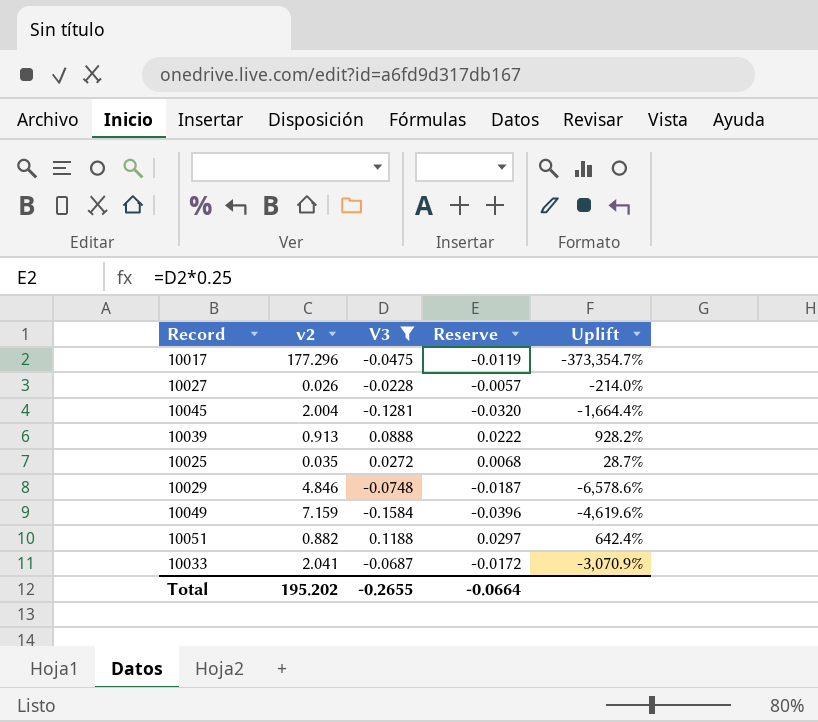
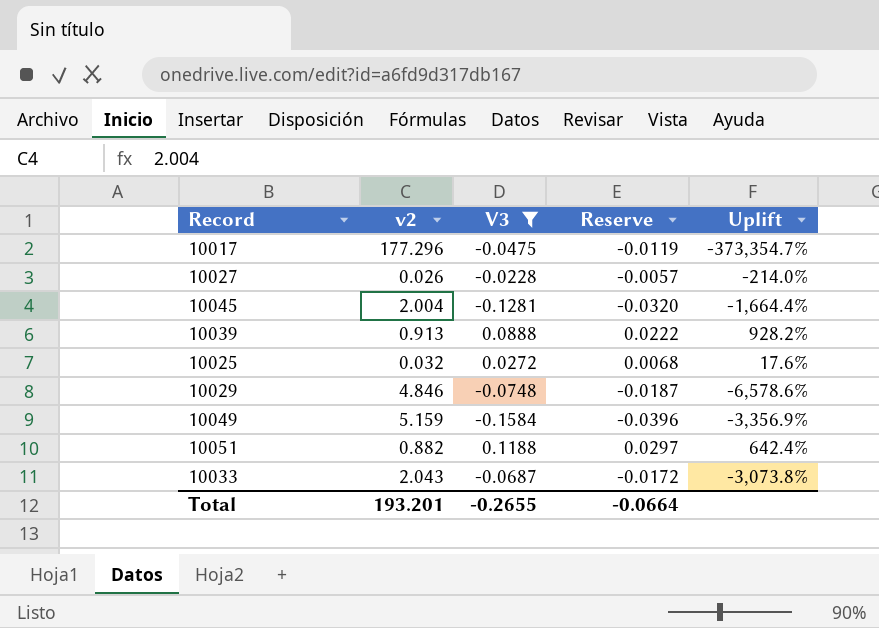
10025 | v2: 0.035 -> 0.032
10025 | Uplift: 28.7% -> 17.6%
10049 | v2: 7.159 -> 5.159
10049 | Uplift: -4,619.6% -> -3,356.9%
10033 | v2: 2.041 -> 2.043
10033 | Uplift: -3,070.9% -> -3,073.8%
Total | v2: 195.202 -> 193.201

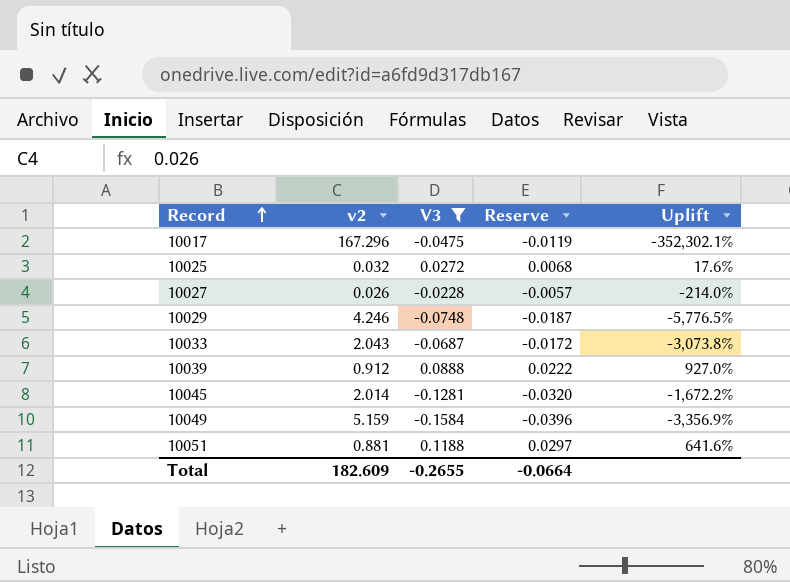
row order: none -> Record ascending
10017 | v2: 177.296 -> 167.296
10017 | Uplift: -373,354.7% -> -352,302.1%
10029 | v2: 4.846 -> 4.246
10029 | Uplift: -6,578.6% -> -5,776.5%
10039 | v2: 0.913 -> 0.912
10039 | Uplift: 928.2% -> 927.0%
10045 | v2: 2.004 -> 2.014
10045 | Uplift: -1,664.4% -> -1,672.2%
10051 | v2: 0.882 -> 0.881
10051 | Uplift: 642.4% -> 641.6%
Total | v2: 193.201 -> 182.609

